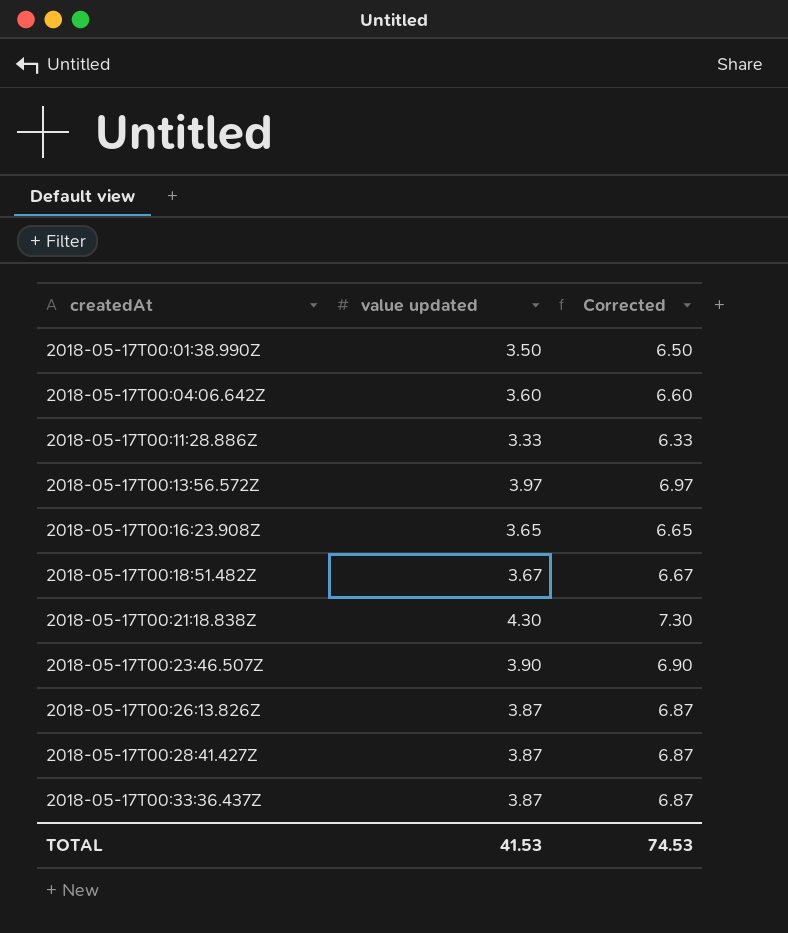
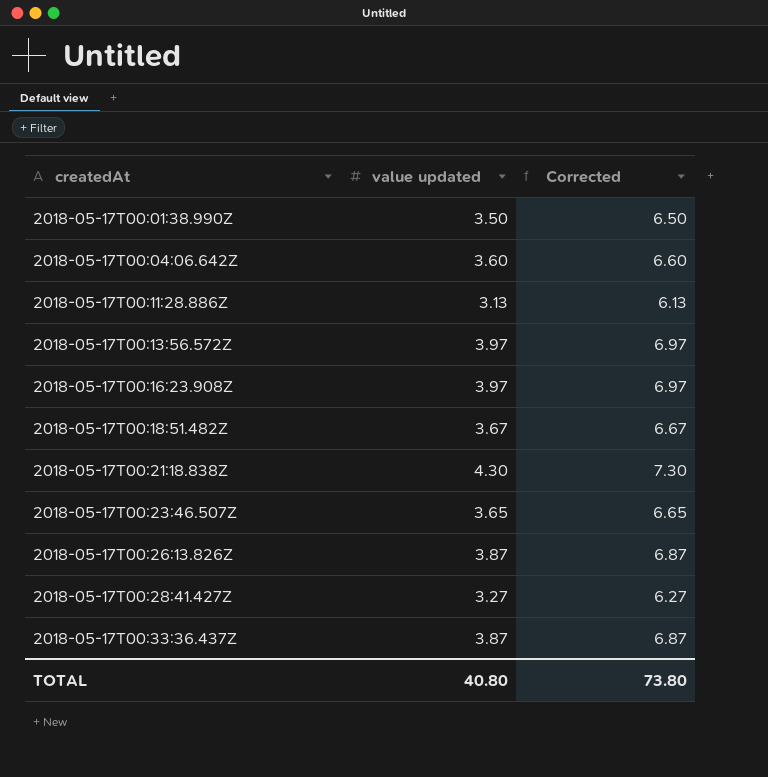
2018-05-17T00:11:28.886Z | value updated: 3.33 -> 3.13
2018-05-17T00:11:28.886Z | Corrected: 6.33 -> 6.13
2018-05-17T00:16:23.908Z | value updated: 3.65 -> 3.97
2018-05-17T00:16:23.908Z | Corrected: 6.65 -> 6.97
2018-05-17T00:23:46.507Z | value updated: 3.90 -> 3.65
2018-05-17T00:23:46.507Z | Corrected: 6.90 -> 6.65
2018-05-17T00:28:41.427Z | value updated: 3.87 -> 3.27
2018-05-17T00:28:41.427Z | Corrected: 6.87 -> 6.27
TOTAL | value updated: 41.53 -> 40.80
TOTAL | Corrected: 74.53 -> 73.80

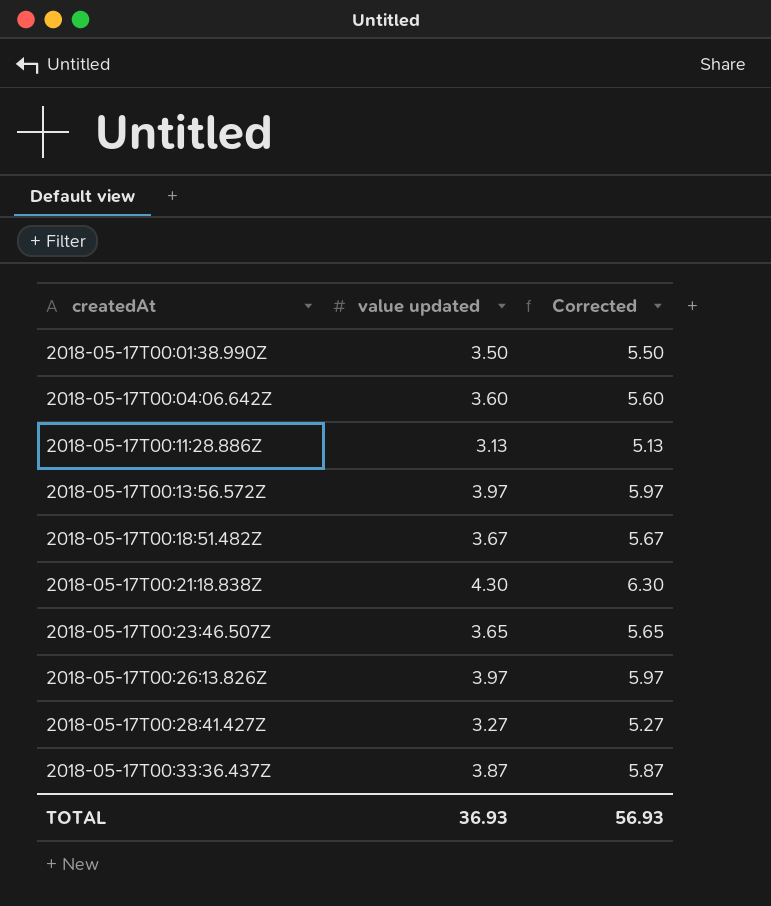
column Corrected | formula: [value updated] + 3 -> [value updated] + 2
row 2018-05-17T00:16:23.908Z: 3.97 | 6.97 -> none
2018-05-17T00:26:13.826Z | value updated: 3.87 -> 3.97
TOTAL | value updated: 40.80 -> 36.93
TOTAL | Corrected: 73.80 -> 56.93

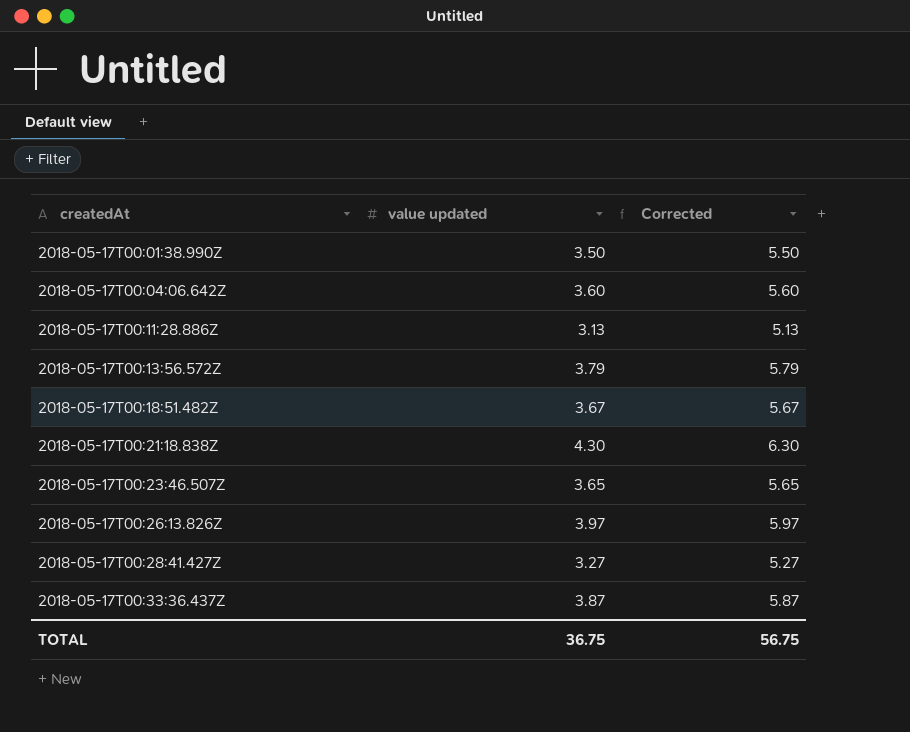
2018-05-17T00:13:56.572Z | value updated: 3.97 -> 3.79
2018-05-17T00:13:56.572Z | Corrected: 5.97 -> 5.79
TOTAL | value updated: 36.93 -> 36.75
TOTAL | Corrected: 56.93 -> 56.75

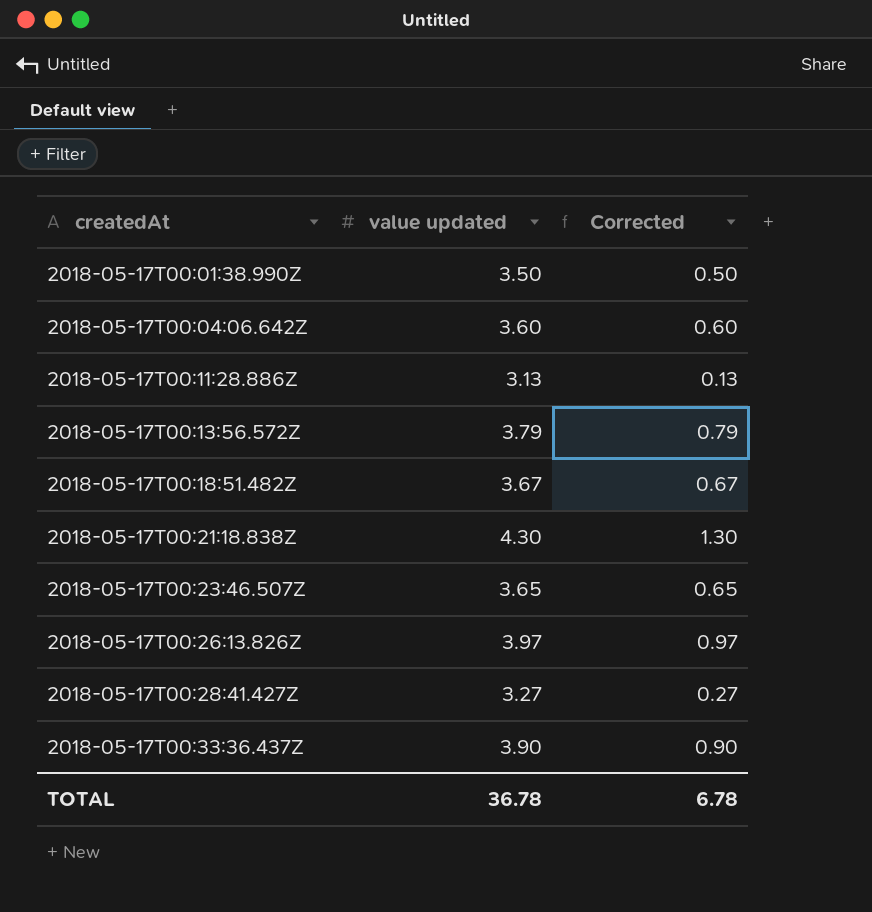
column Corrected | formula: [value updated] + 2 -> [value updated] - 3
2018-05-17T00:33:36.437Z | value updated: 3.87 -> 3.90
TOTAL | value updated: 36.75 -> 36.78
TOTAL | Corrected: 56.75 -> 6.78

